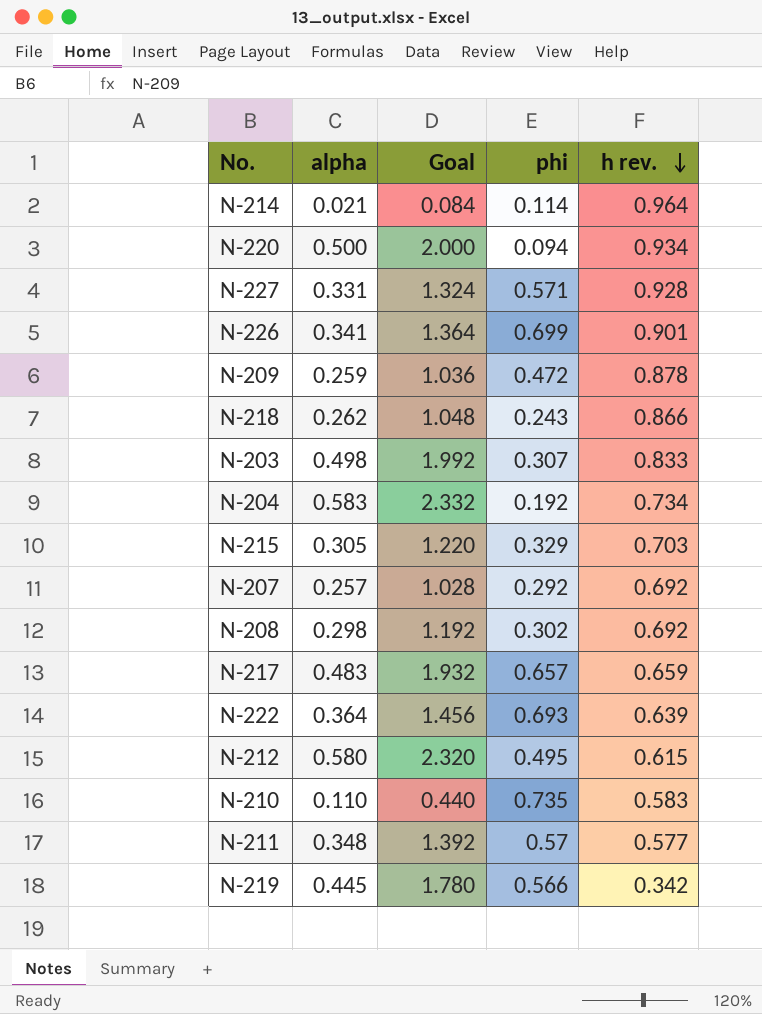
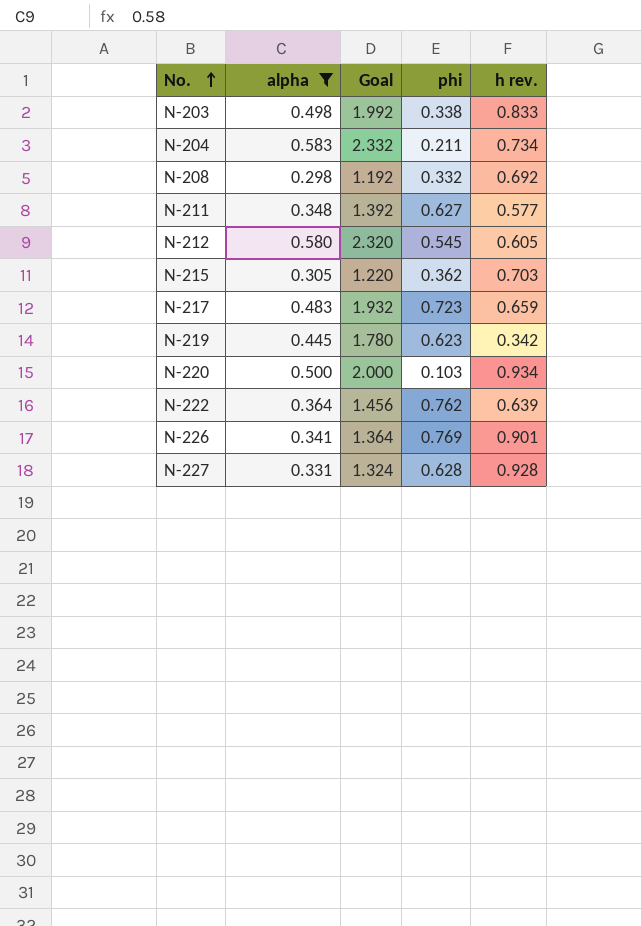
filter: none -> alpha >= 0.298
row order: h rev. descending -> No. ascending
N-203 | phi: 0.307 -> 0.338
N-204 | phi: 0.192 -> 0.211
N-208 | phi: 0.302 -> 0.332
N-211 | phi: 0.57 -> 0.627
N-212 | phi: 0.495 -> 0.545
N-212 | h rev.: 0.615 -> 0.605
N-215 | phi: 0.329 -> 0.362
N-217 | phi: 0.657 -> 0.723
N-219 | phi: 0.566 -> 0.623
N-220 | phi: 0.094 -> 0.103
N-222 | phi: 0.693 -> 0.762
N-226 | phi: 0.699 -> 0.769
N-227 | phi: 0.571 -> 0.628

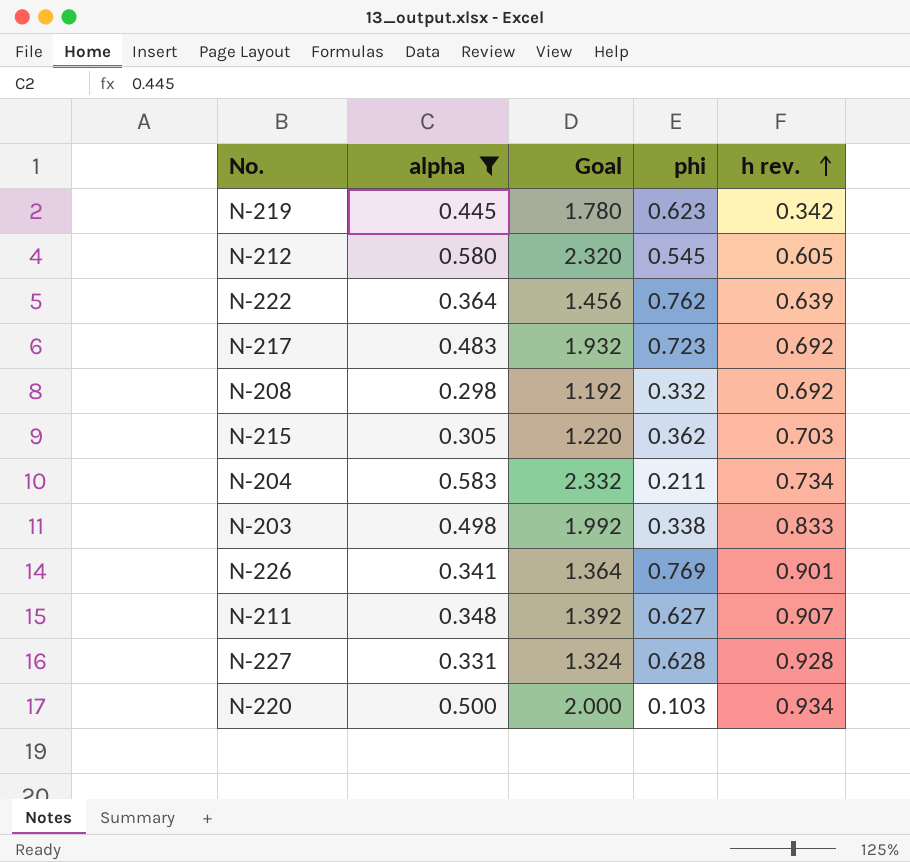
row order: No. ascending -> h rev. ascending
N-217 | h rev.: 0.659 -> 0.692
N-211 | h rev.: 0.577 -> 0.907

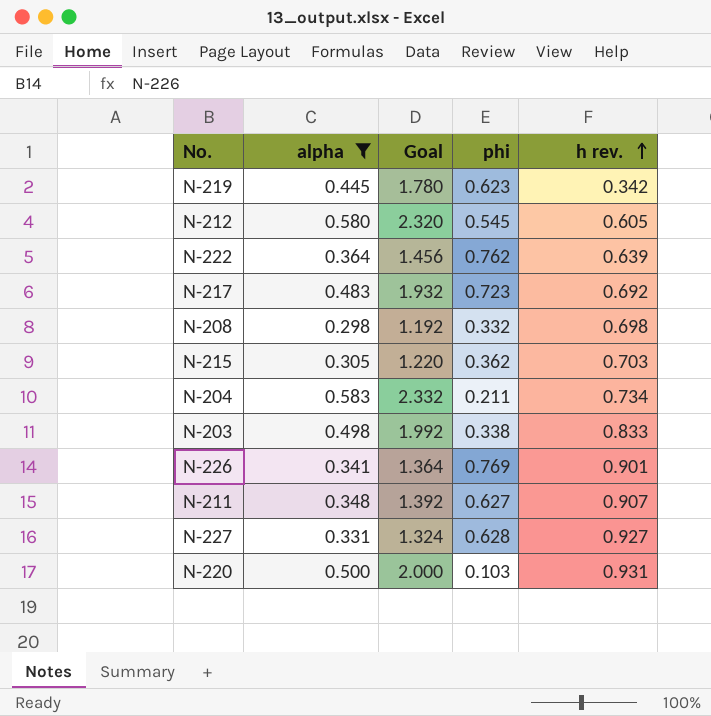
N-208 | h rev.: 0.692 -> 0.698
N-227 | h rev.: 0.928 -> 0.927
N-220 | h rev.: 0.934 -> 0.931

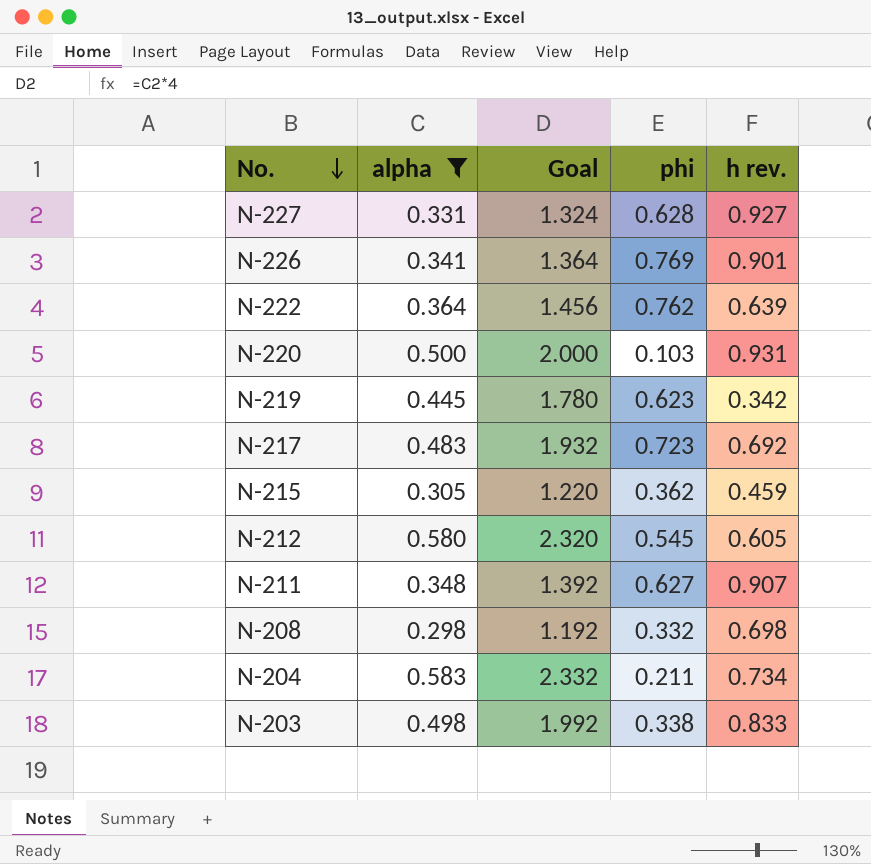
row order: h rev. ascending -> No. descending
N-215 | h rev.: 0.703 -> 0.459

